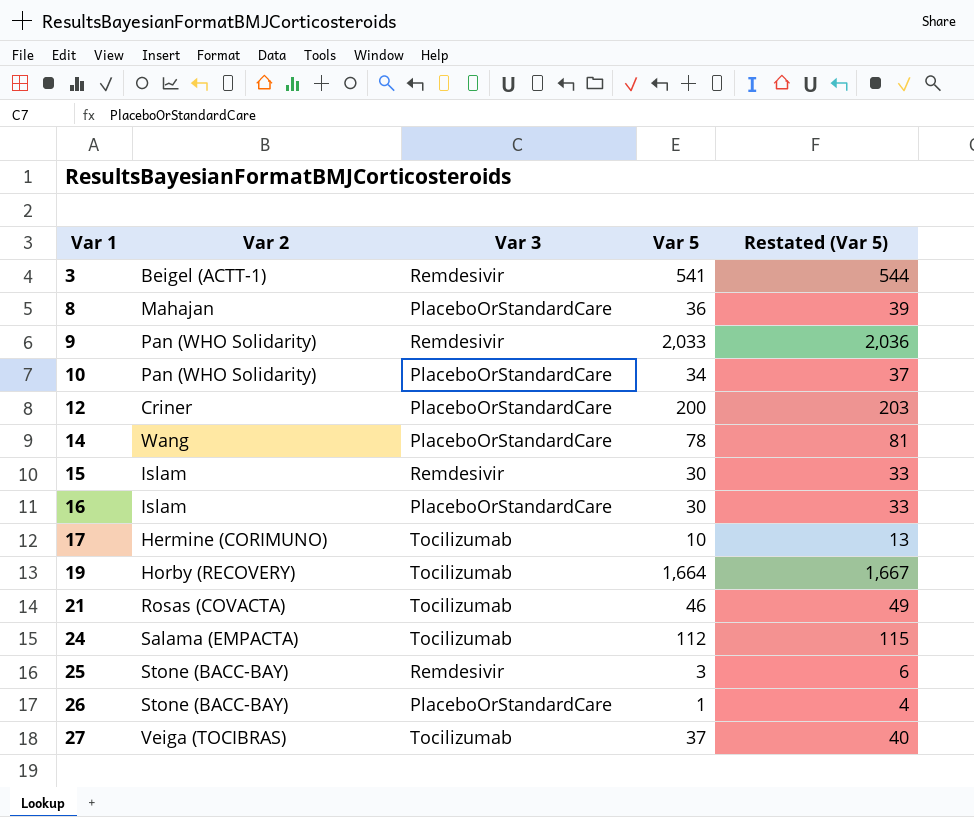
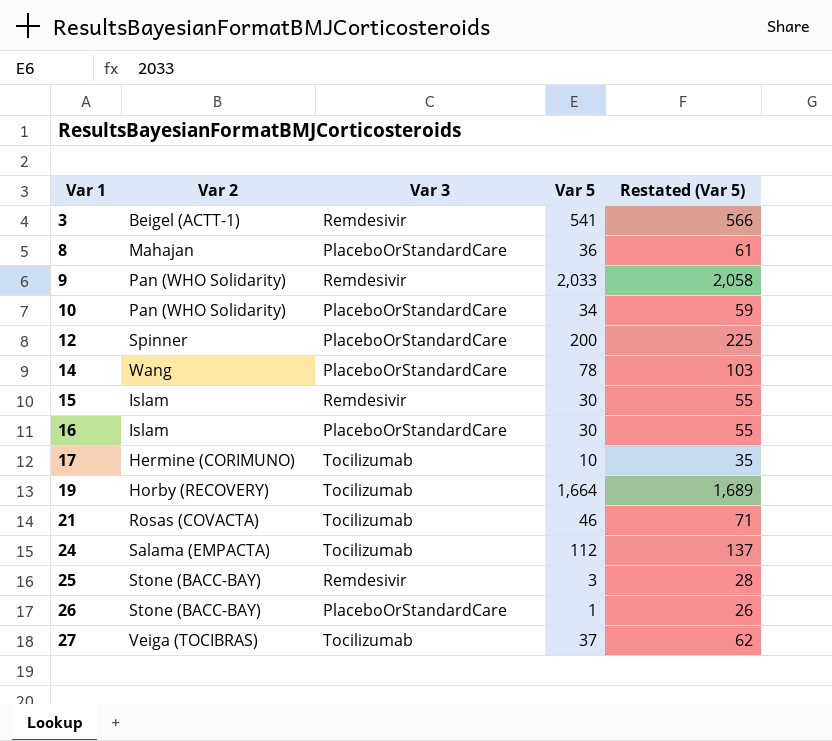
column Restated (Var 5) | formula: [Var 5] + 3 -> [Var 5] + 25
12 | Var 2: Criner -> Spinner

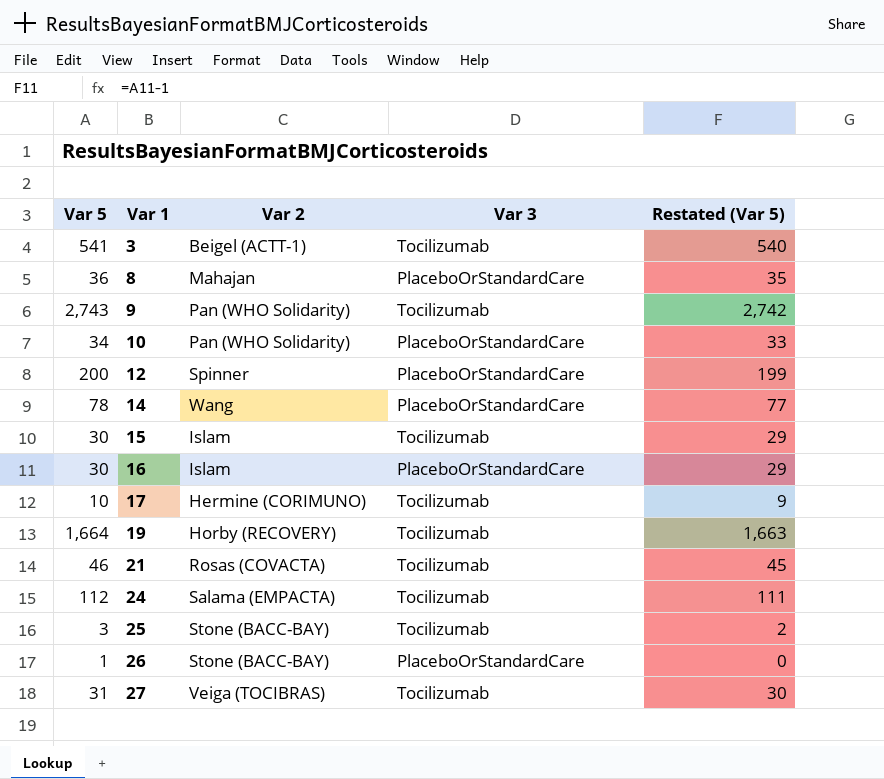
column Var 5 | position: 4 -> 1
column Restated (Var 5) | formula: [Var 5] + 25 -> [Var 5] - 1
3 | Var 3: Remdesivir -> Tocilizumab
9 | Var 5: 2,033 -> 2,743
9 | Var 3: Remdesivir -> Tocilizumab
15 | Var 3: Remdesivir -> Tocilizumab
25 | Var 3: Remdesivir -> Tocilizumab
27 | Var 5: 37 -> 31

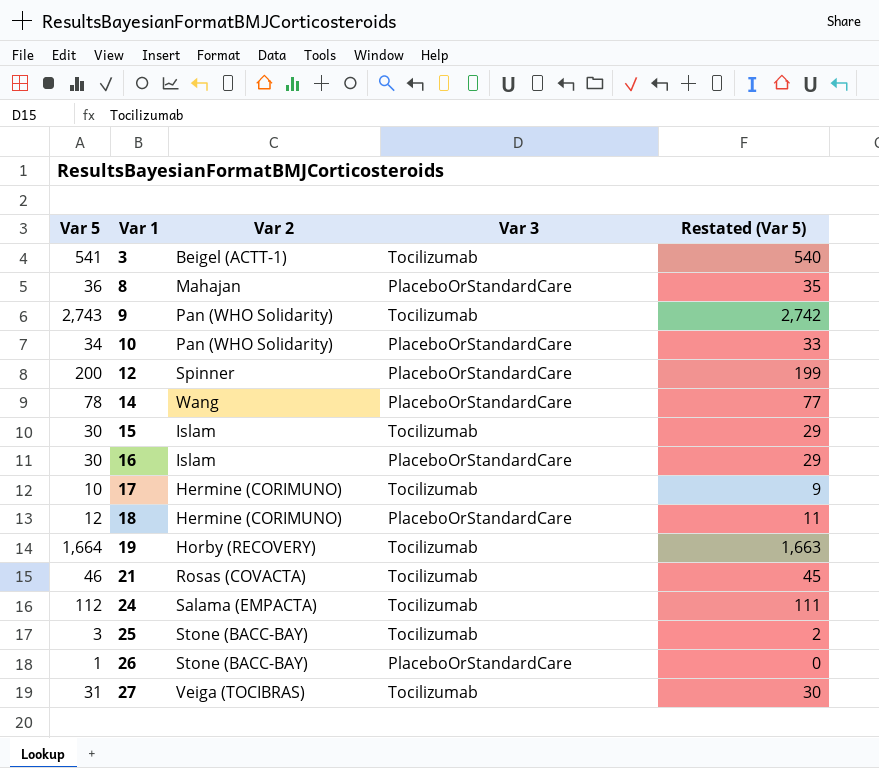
row 18: none -> 12 | Hermine (CORIMUNO) | PlaceboOrStandardCare | 11

